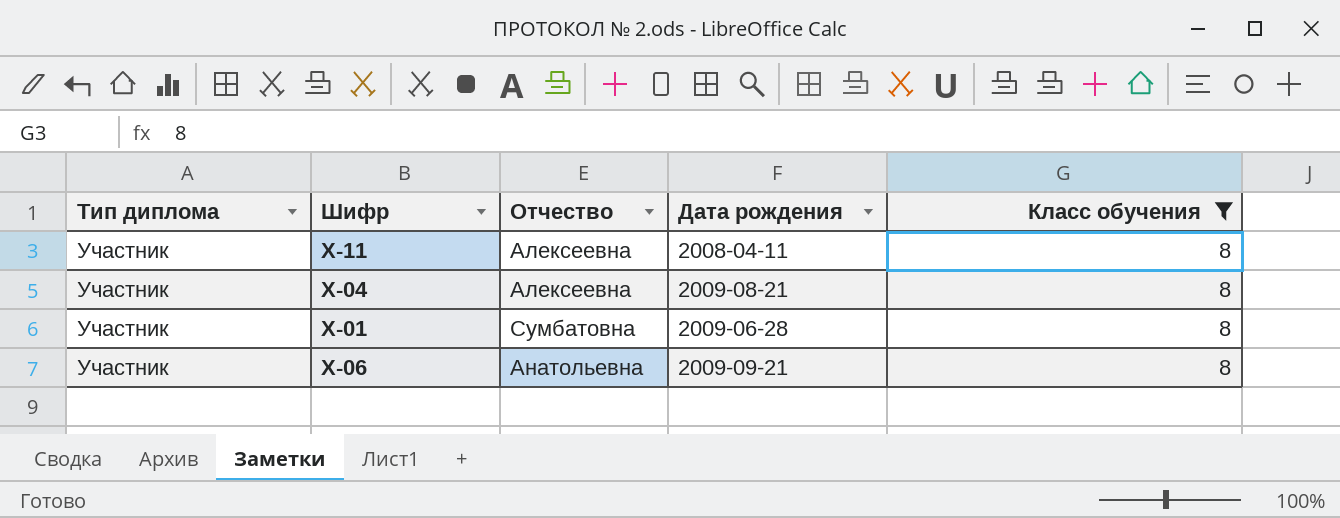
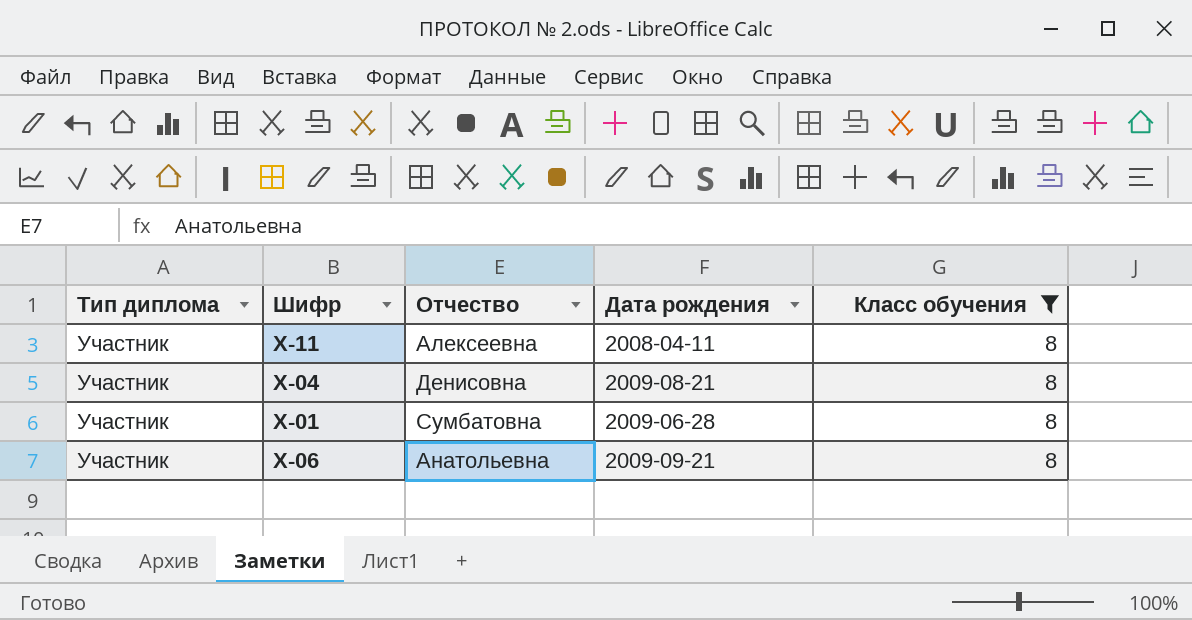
Х-04 | Отчество: Алексеевна -> Денисовна

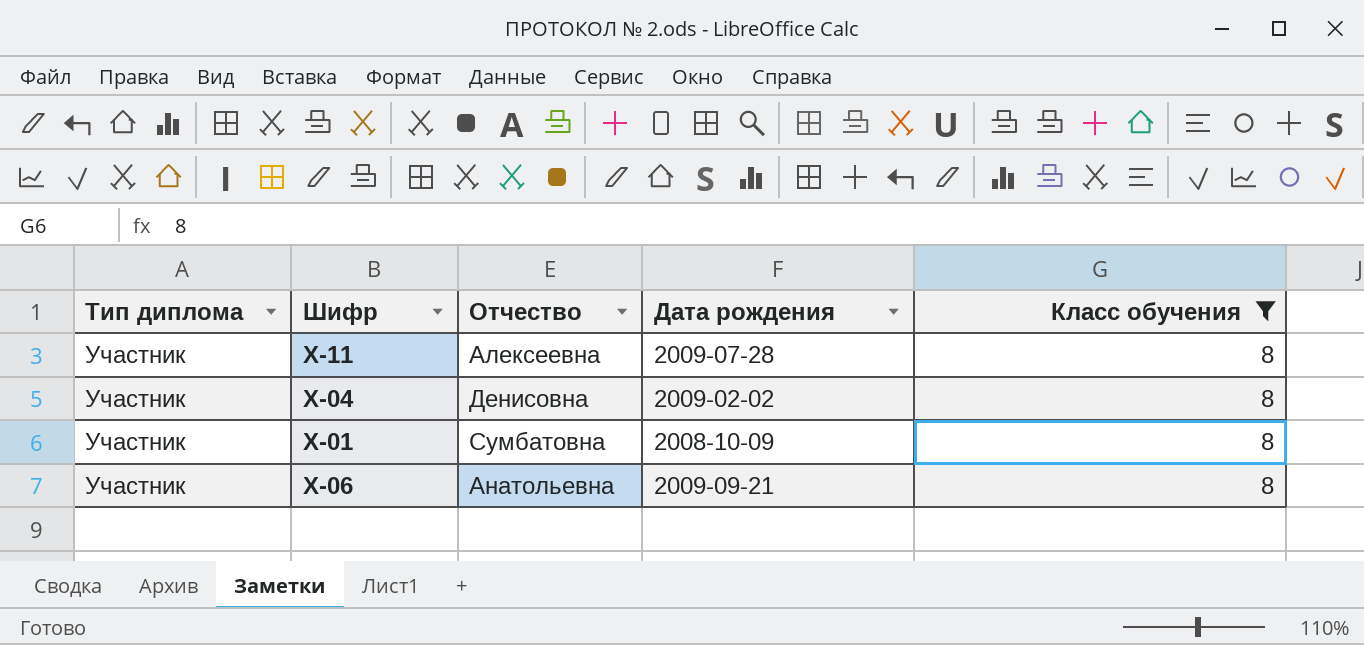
Х-11 | Дата рождения: 2008-04-11 -> 2009-07-28
Х-04 | Дата рождения: 2009-08-21 -> 2009-02-02
Х-01 | Дата рождения: 2009-06-28 -> 2008-10-09

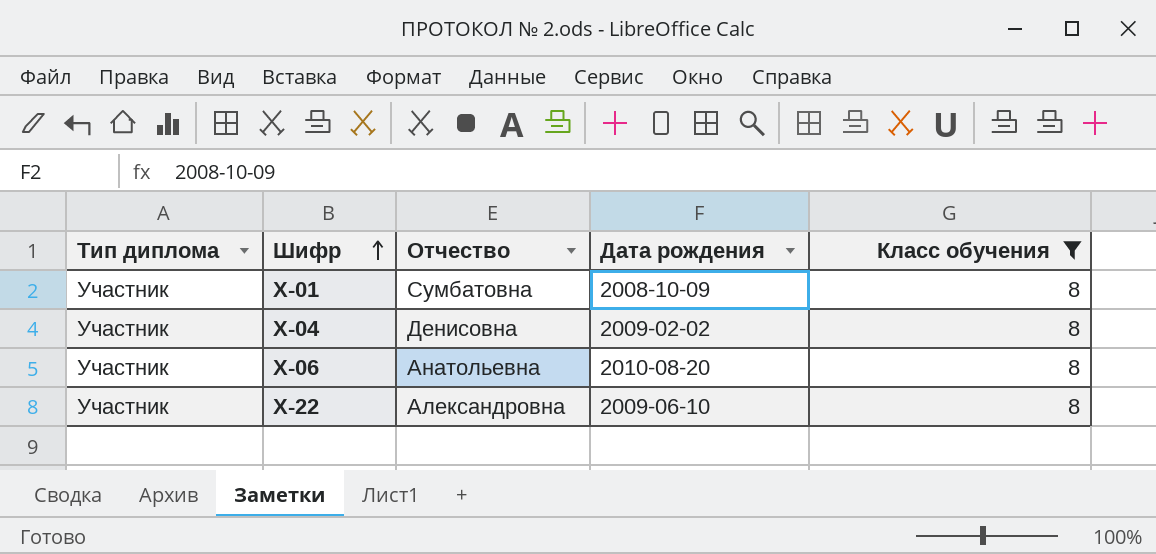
row order: none -> Шифр ascending
row Х-11: Участник | Алексеевна | 2009-07-28 | 8 -> none
Х-06 | Дата рождения: 2009-09-21 -> 2010-08-20
row Х-22: none -> Участник | Александровна | 2009-06-10 | 8

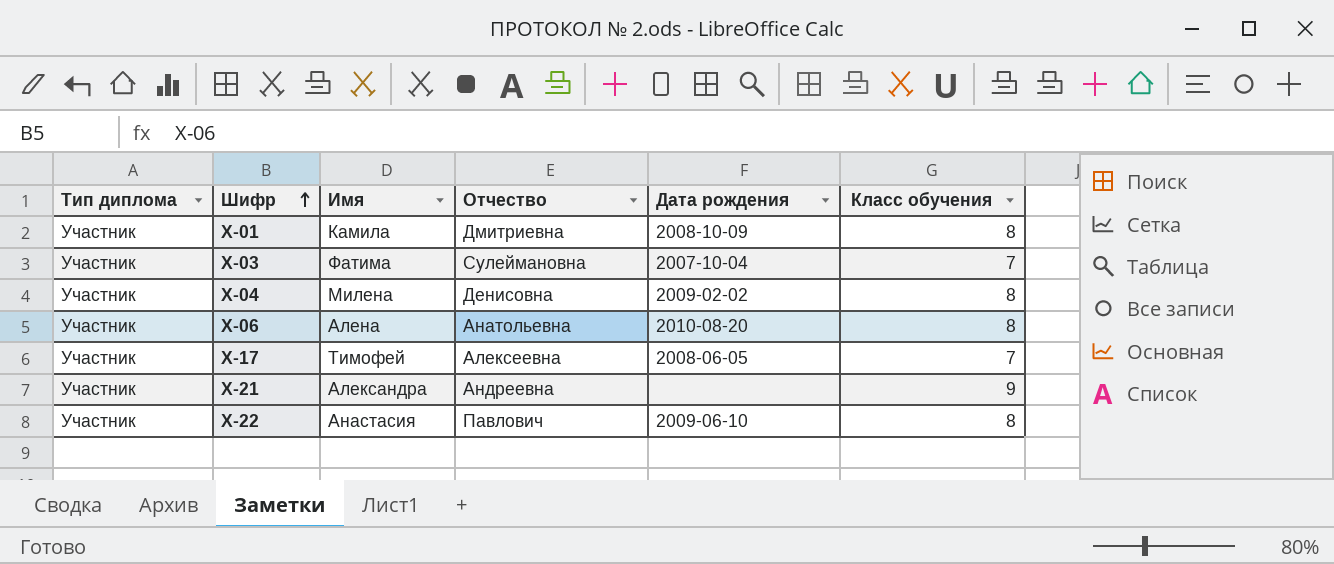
filter: Класс обучения = 8 -> none
column Имя | position: none -> 3
Х-01 | Отчество: Сумбатовна -> Дмитриевна
Х-22 | Отчество: Александровна -> Павлович

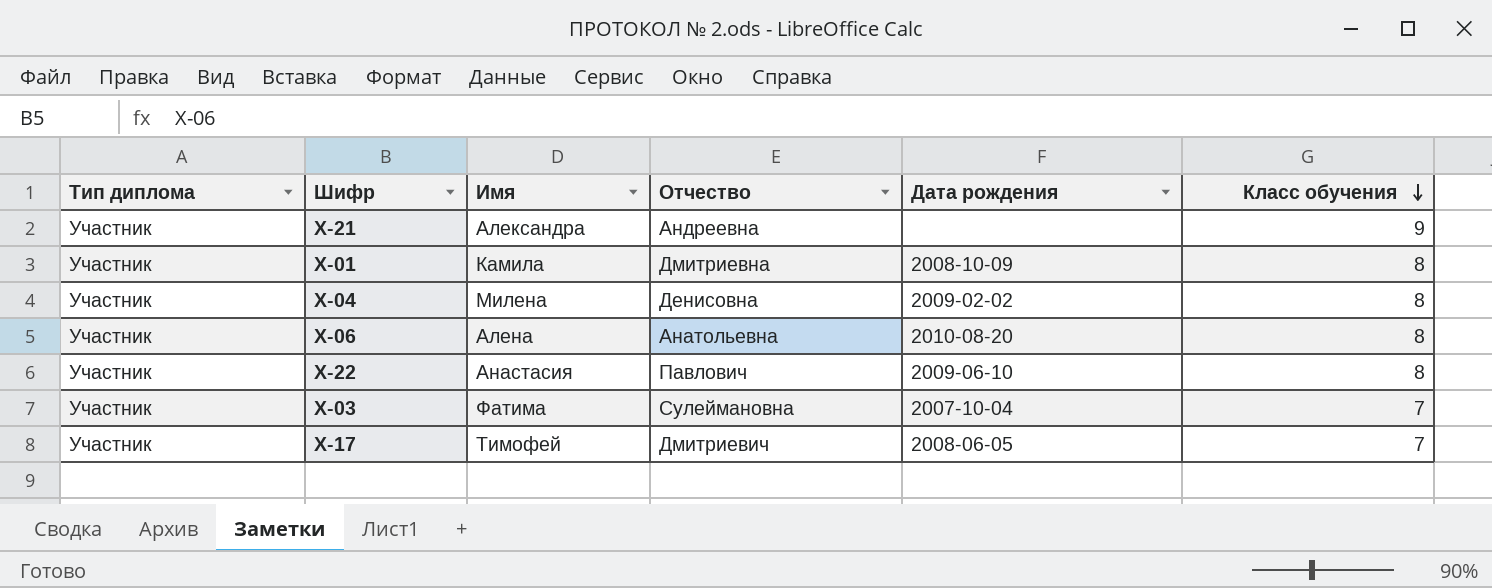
row order: Шифр ascending -> Класс обучения descending
Х-17 | Отчество: Алексеевна -> Дмитриевич

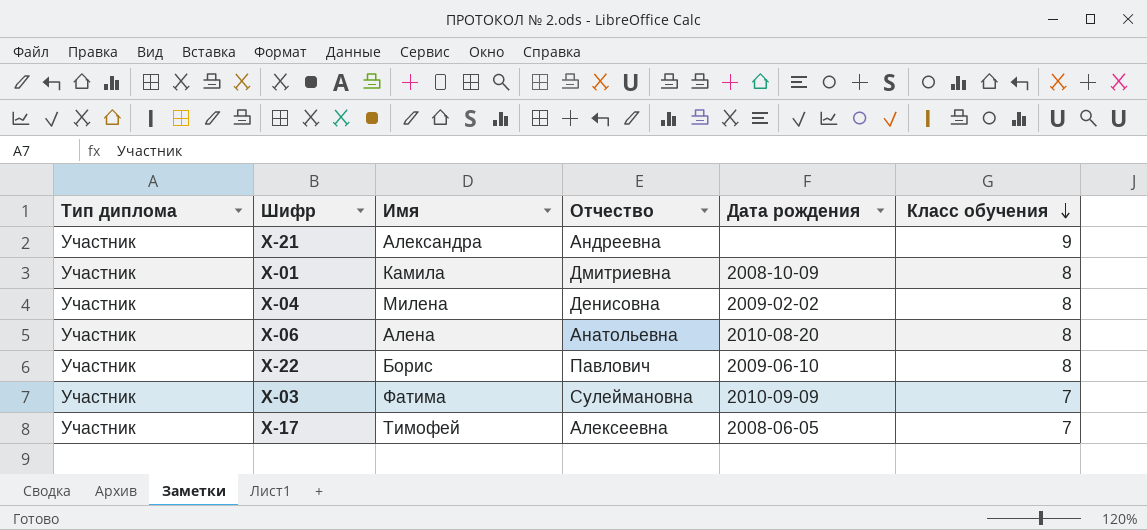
Х-22 | Имя: Анастасия -> Борис
Х-03 | Дата рождения: 2007-10-04 -> 2010-09-09
Х-17 | Отчество: Дмитриевич -> Алексеевна

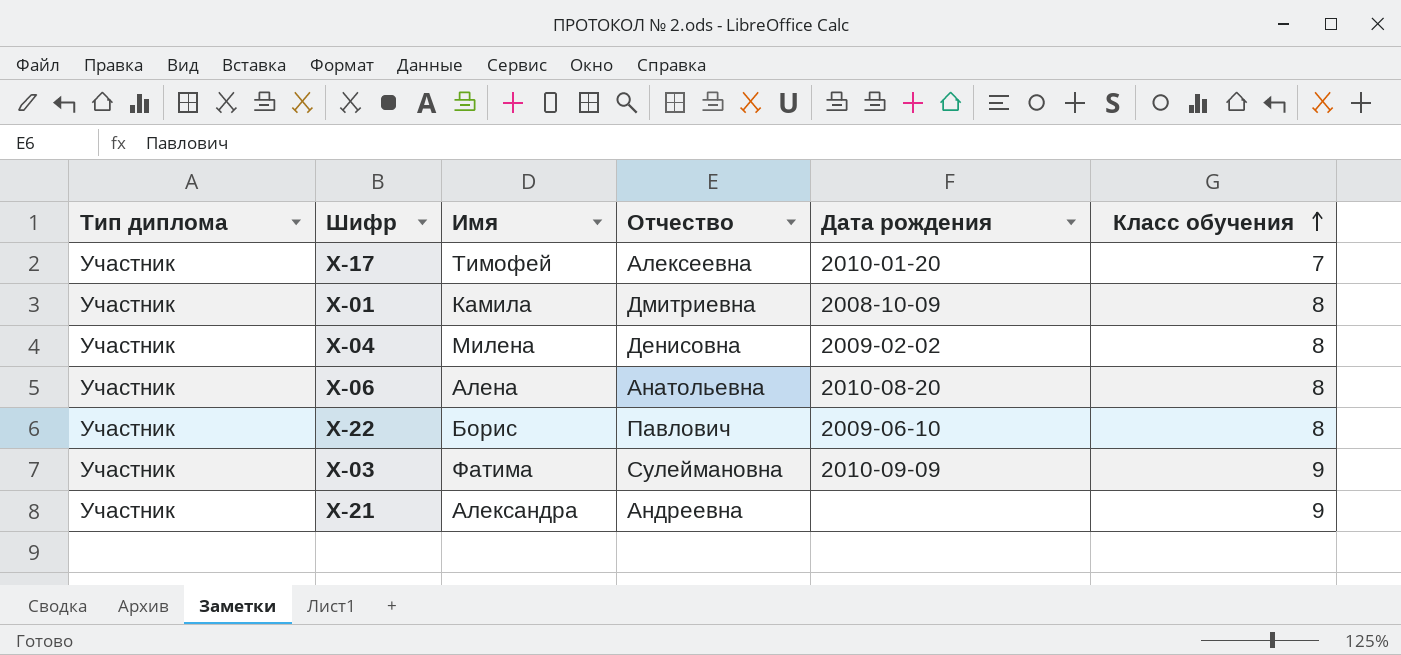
row order: Класс обучения descending -> Класс обучения ascending
Х-17 | Дата рождения: 2008-06-05 -> 2010-01-20
Х-03 | Класс обучения: 7 -> 9

